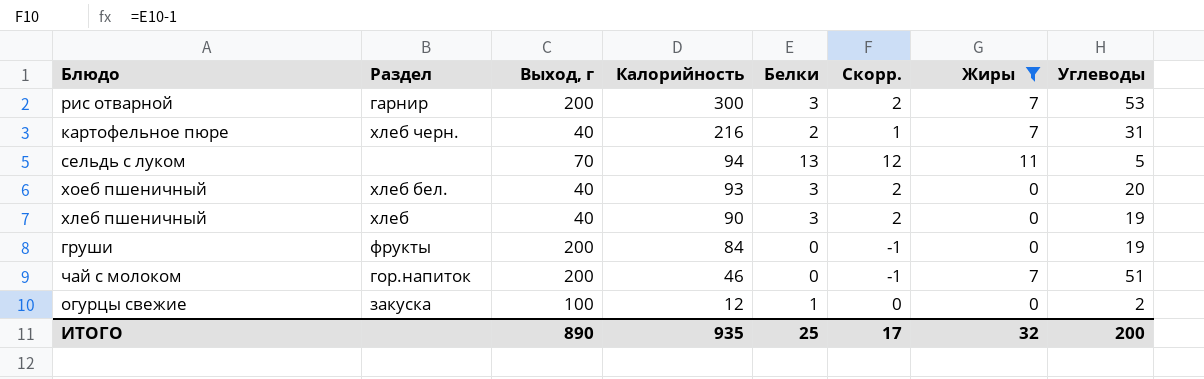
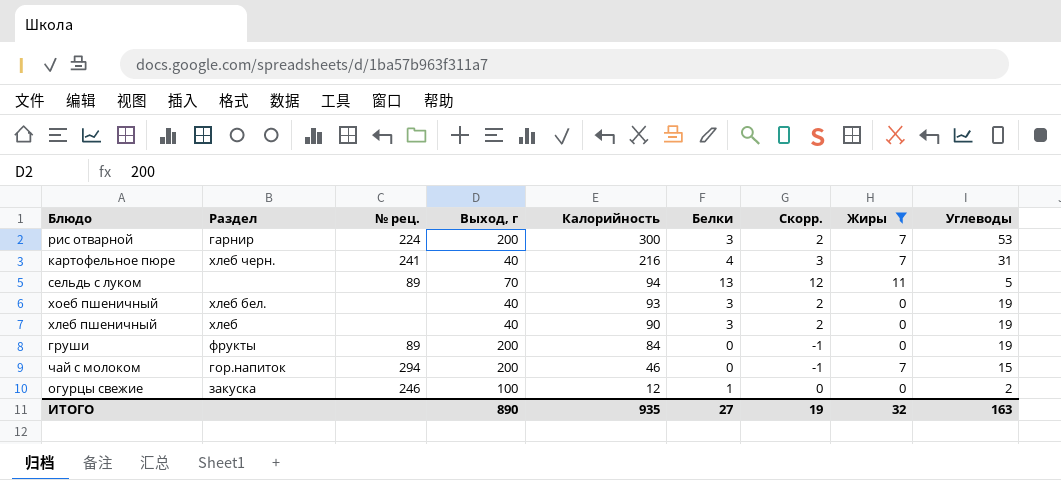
column № рец. | position: none -> 3
картофельное пюре | Белки: 2 -> 4
картофельное пюре | Скорр.: 1 -> 3
хоеб пшеничный | Углеводы: 20 -> 19
чай с молоком | Углеводы: 51 -> 15
ИТОГО | Белки: 25 -> 27
ИТОГО | Скорр.: 17 -> 19
ИТОГО | Углеводы: 200 -> 163

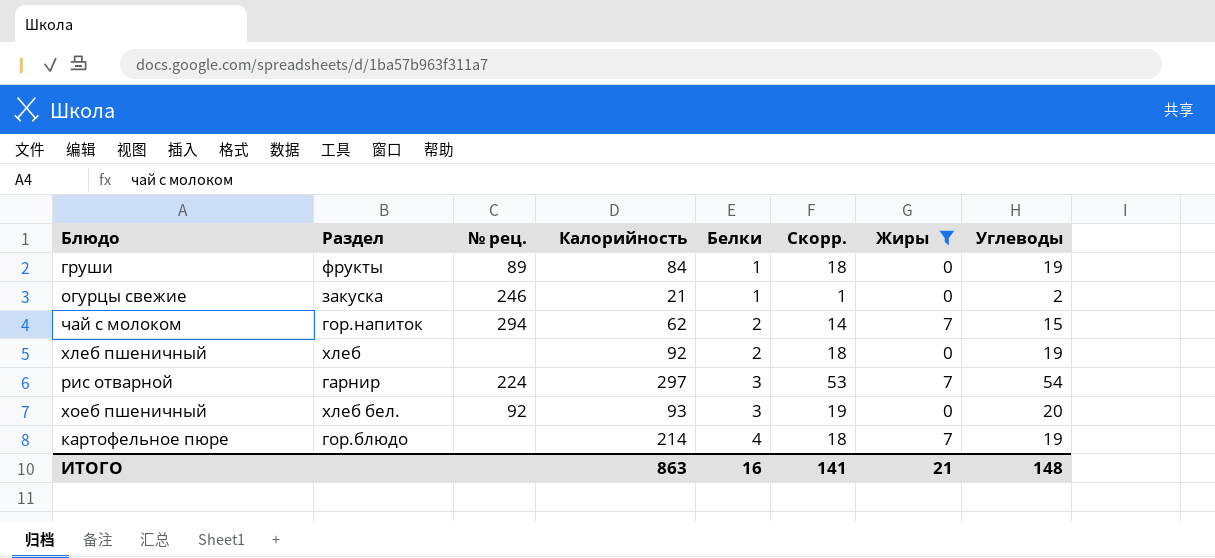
row order: Калорийность descending -> Белки ascending
column Выход, г | position: 4 -> none
column Скорр. | formula: [Белки] - 1 -> [Углеводы] - 1
row сельдь с луком: none | 89 | 70 | 94 | 13 | 12 | 11 | 5 -> none
груши | Белки: 0 -> 1
огурцы свежие | Калорийность: 12 -> 21
чай с молоком | Калорийность: 46 -> 62
чай с молоком | Белки: 0 -> 2
хлеб пшеничный | Калорийность: 90 -> 92
хлеб пшеничный | Белки: 3 -> 2
рис отварной | Калорийность: 300 -> 297
рис отварной | Углеводы: 53 -> 54
хоеб пшеничный | № рец.: none -> 92
хоеб пшеничный | Углеводы: 19 -> 20
картофельное пюре | Раздел: хлеб черн. -> гор.блюдо
картофельное пюре | № рец.: 241 -> none
картофельное пюре | Калорийность: 216 -> 214
картофельное пюре | Углеводы: 31 -> 19
ИТОГО | Калорийность: 935 -> 863
ИТОГО | Белки: 27 -> 16
ИТОГО | Скорр.: 19 -> 141
ИТОГО | Жиры: 32 -> 21
ИТОГО | Углеводы: 163 -> 148

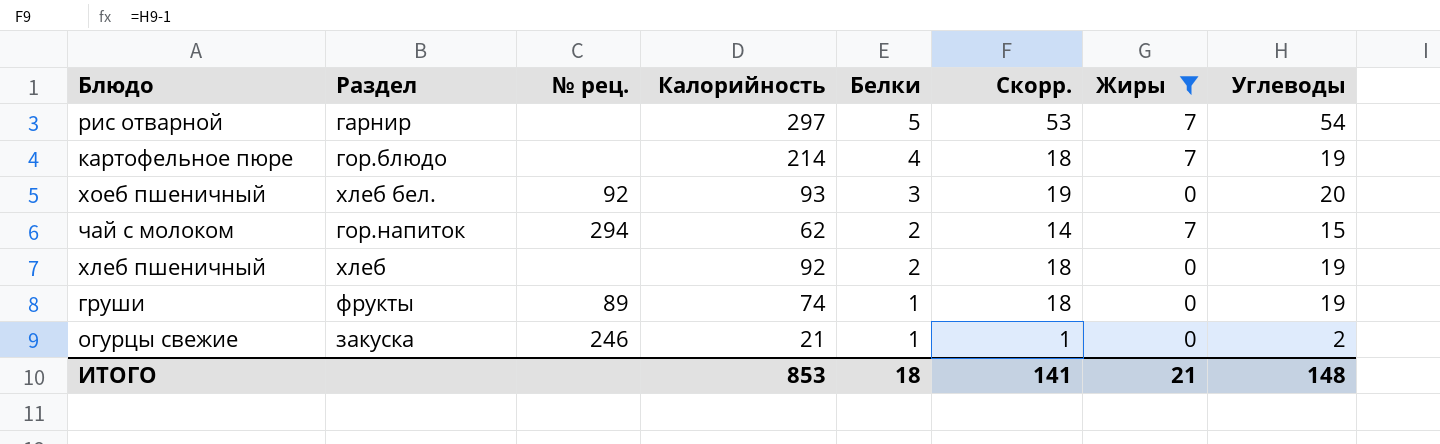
row order: Белки ascending -> Белки descending
рис отварной | № рец.: 224 -> none
рис отварной | Белки: 3 -> 5
груши | Калорийность: 84 -> 74
ИТОГО | Калорийность: 863 -> 853
ИТОГО | Белки: 16 -> 18

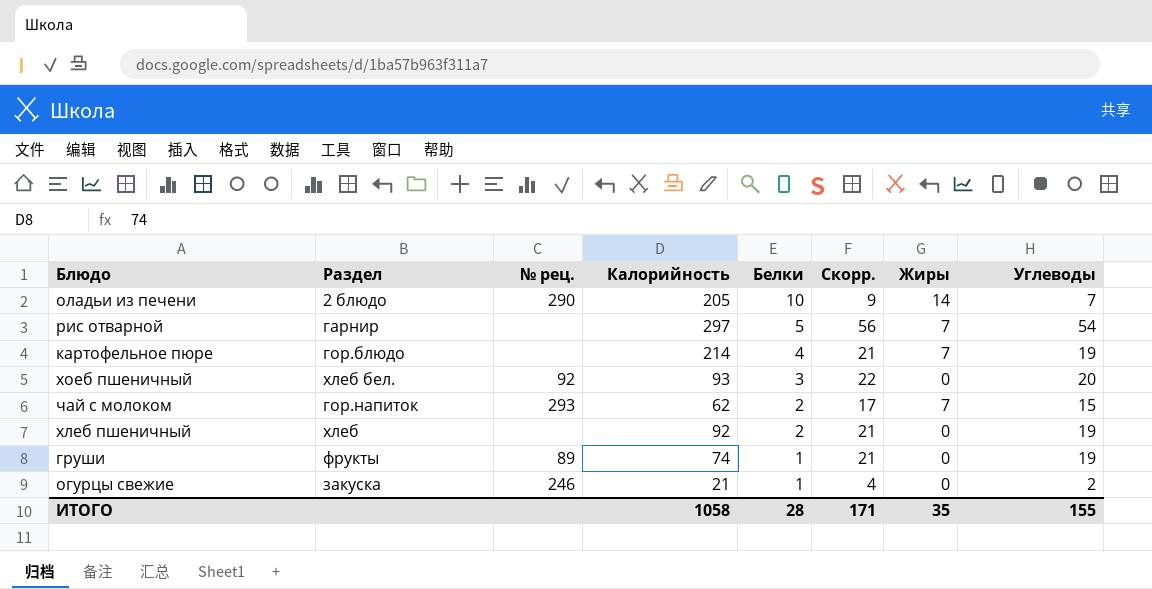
filter: Жиры != 14 -> none
column Скорр. | formula: [Углеводы] - 1 -> [Углеводы] + 2
чай с молоком | № рец.: 294 -> 293
ИТОГО | Калорийность: 853 -> 1058
ИТОГО | Белки: 18 -> 28
ИТОГО | Скорр.: 141 -> 171
ИТОГО | Жиры: 21 -> 35
ИТОГО | Углеводы: 148 -> 155

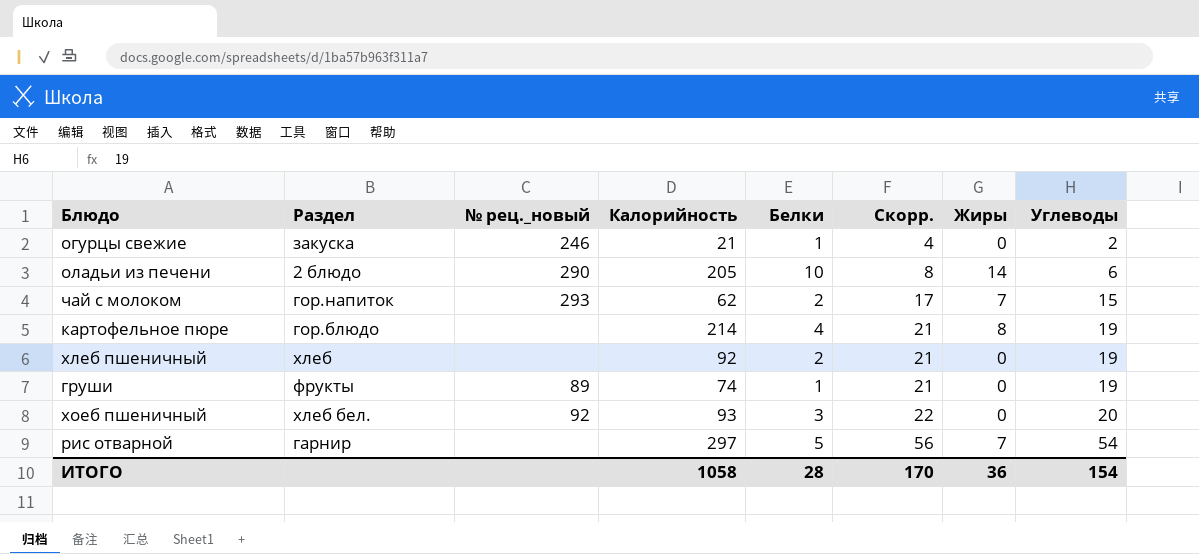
row order: Белки descending -> Скорр. ascending
column name: № рец. -> № рец._новый
оладьи из печени | Скорр.: 9 -> 8
оладьи из печени | Углеводы: 7 -> 6
картофельное пюре | Жиры: 7 -> 8
ИТОГО | Скорр.: 171 -> 170
ИТОГО | Жиры: 35 -> 36
ИТОГО | Углеводы: 155 -> 154

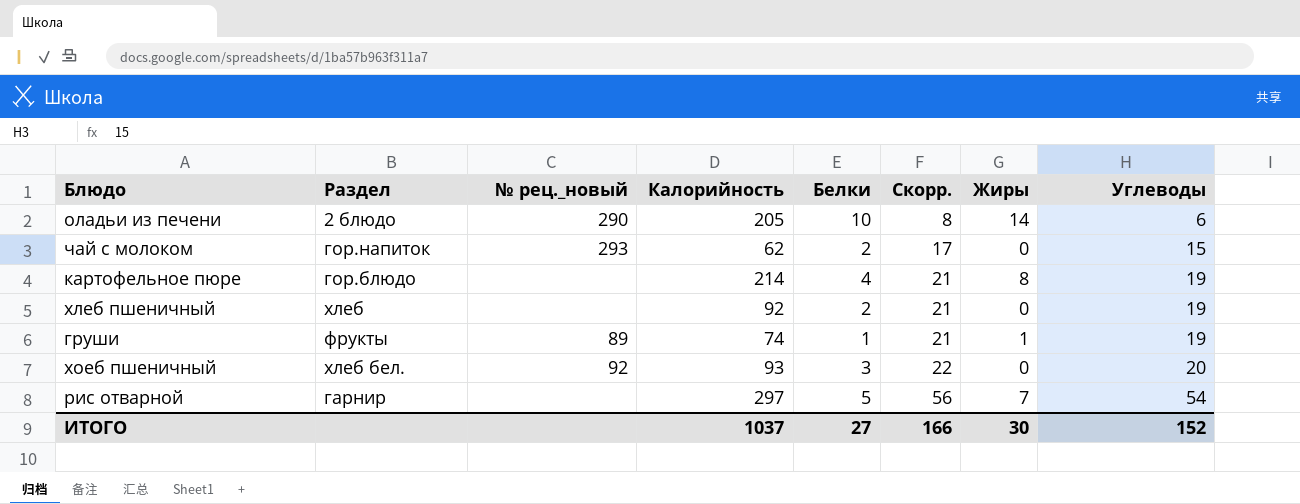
row огурцы свежие: закуска | 246 | 21 | 1 | 4 | 0 | 2 -> none
чай с молоком | Жиры: 7 -> 0
груши | Жиры: 0 -> 1
ИТОГО | Калорийность: 1058 -> 1037
ИТОГО | Белки: 28 -> 27
ИТОГО | Скорр.: 170 -> 166
ИТОГО | Жиры: 36 -> 30
ИТОГО | Углеводы: 154 -> 152

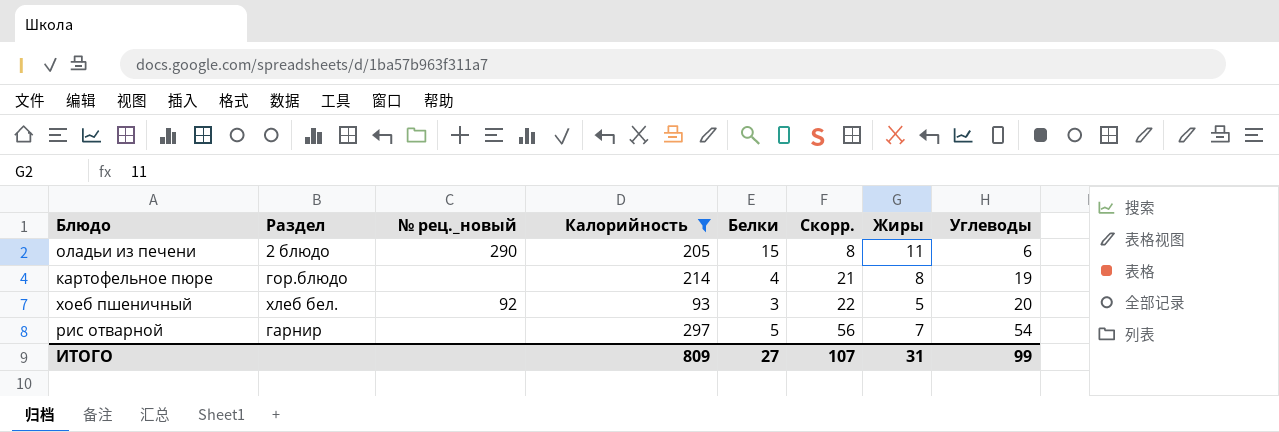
filter: none -> Калорийность >= 93
оладьи из печени | Белки: 10 -> 15
оладьи из печени | Жиры: 14 -> 11
хоеб пшеничный | Жиры: 0 -> 5
ИТОГО | Калорийность: 1037 -> 809
ИТОГО | Скорр.: 166 -> 107
ИТОГО | Жиры: 30 -> 31
ИТОГО | Углеводы: 152 -> 99

